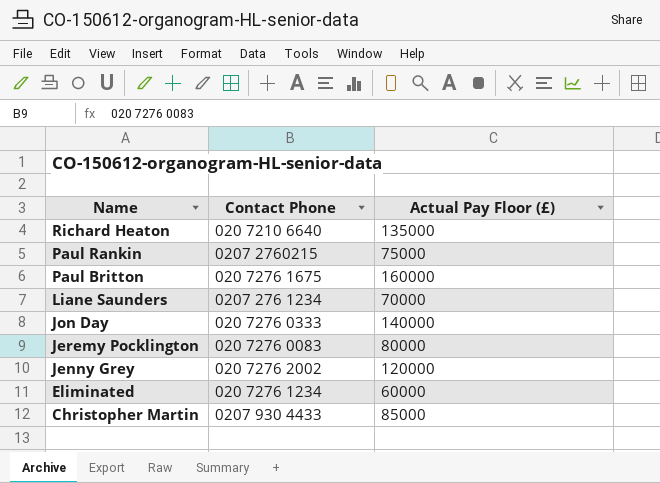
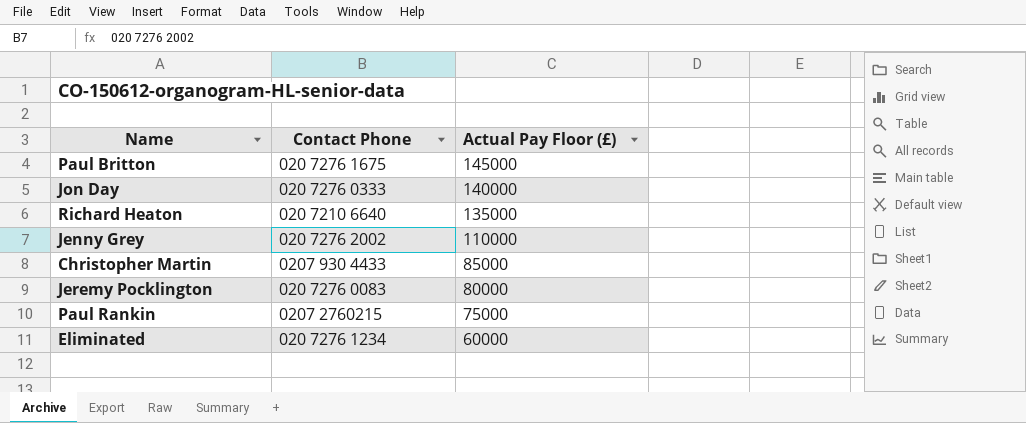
row order: Name descending -> Actual Pay Floor (£) descending
row Liane Saunders: 0207 276 1234 | 70000 -> none
Paul Britton | Actual Pay Floor (£): 160000 -> 145000
Jenny Grey | Actual Pay Floor (£): 120000 -> 110000

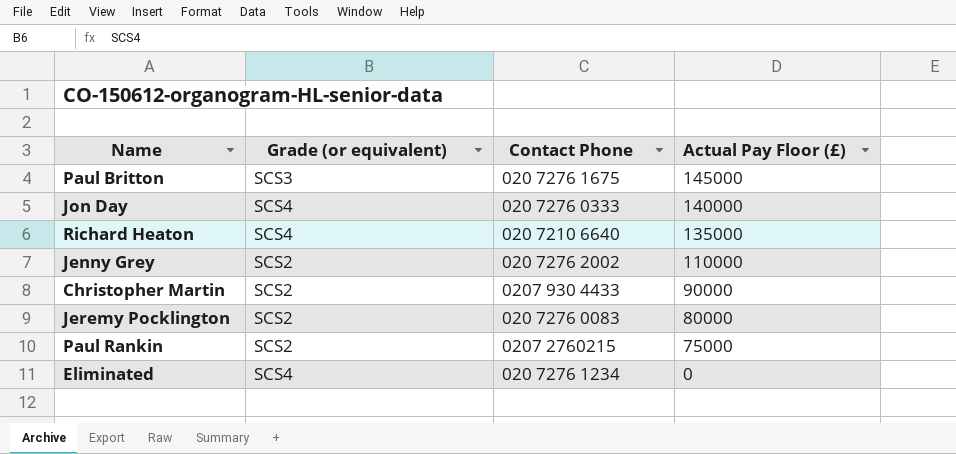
column Grade (or equivalent) | position: none -> 2
Christopher Martin | Actual Pay Floor (£): 85000 -> 90000
Eliminated | Actual Pay Floor (£): 60000 -> 0

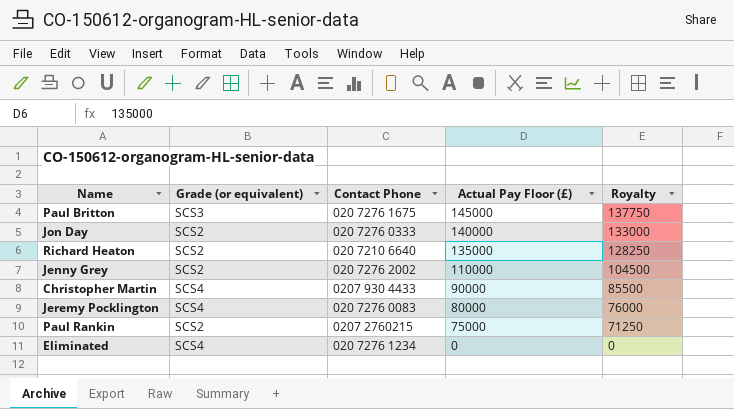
column Royalty | formula: none -> [Actual Pay Floor (£)] * 0.95
Jon Day | Grade (or equivalent): SCS4 -> SCS2
Richard Heaton | Grade (or equivalent): SCS4 -> SCS2
Christopher Martin | Grade (or equivalent): SCS2 -> SCS4
Jeremy Pocklington | Grade (or equivalent): SCS2 -> SCS4

